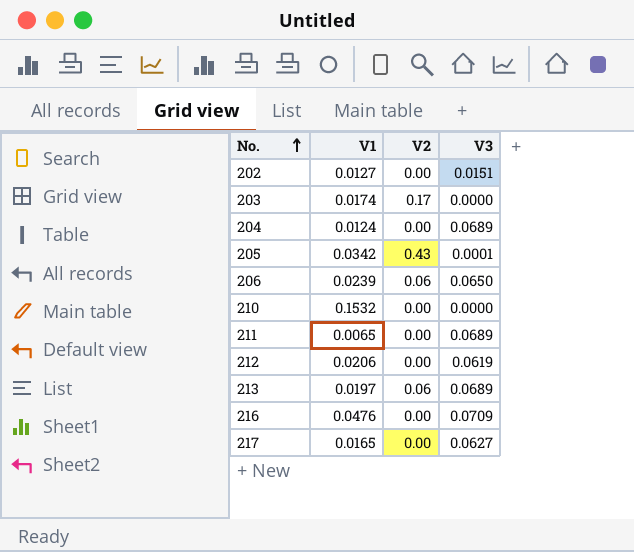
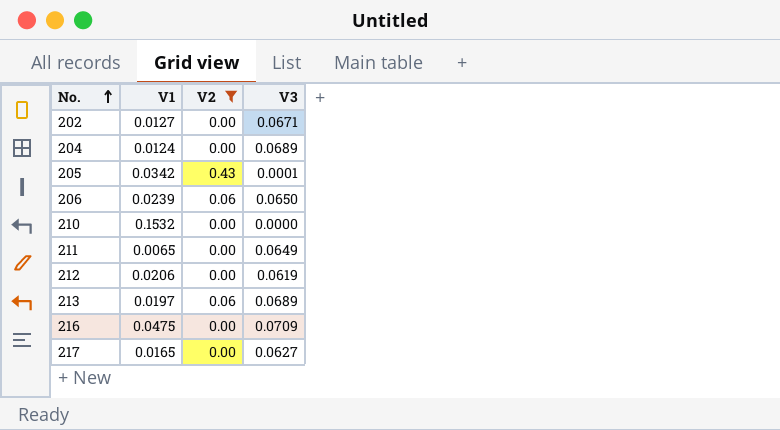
filter: none -> V2 != 0.17
202 | V3: 0.0151 -> 0.0671
211 | V3: 0.0689 -> 0.0649
216 | V1: 0.0476 -> 0.0475

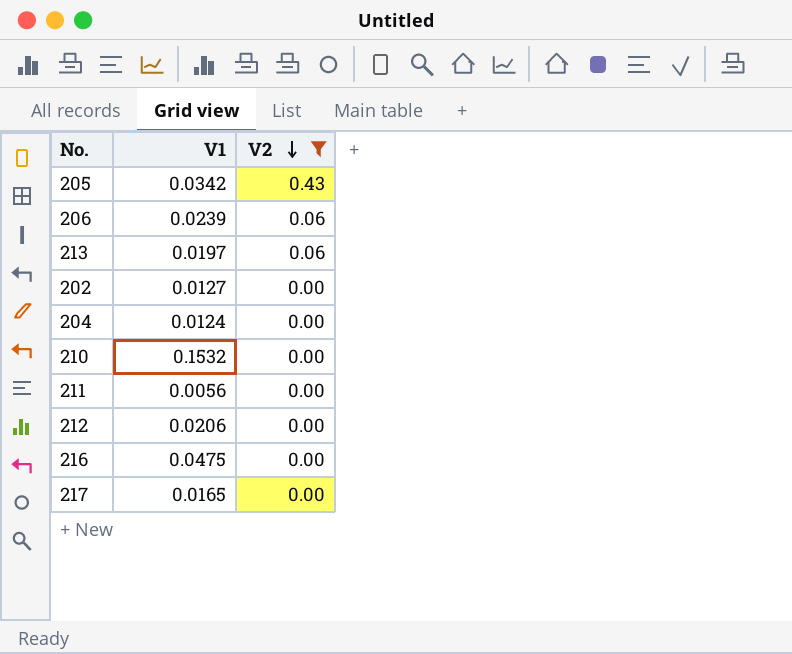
row order: No. ascending -> V2 descending
column V3 | position: 4 -> none
211 | V1: 0.0065 -> 0.0056

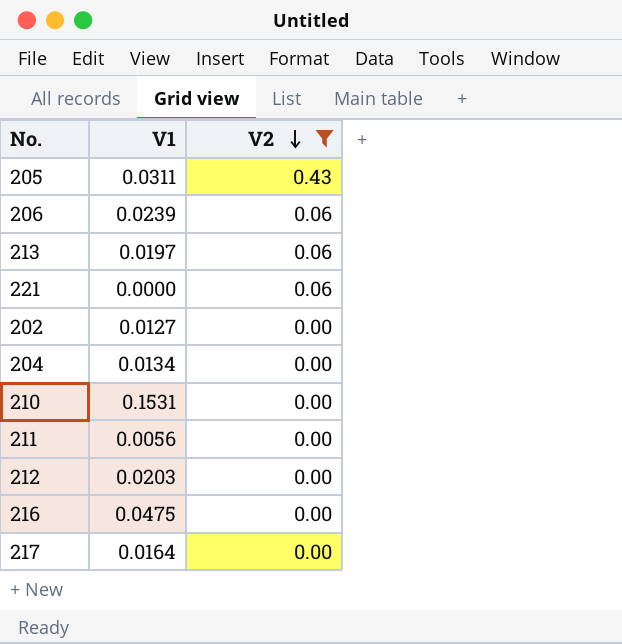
205 | V1: 0.0342 -> 0.0311
row 221: none -> 0.0000 | 0.06
204 | V1: 0.0124 -> 0.0134
210 | V1: 0.1532 -> 0.1531
212 | V1: 0.0206 -> 0.0203
217 | V1: 0.0165 -> 0.0164

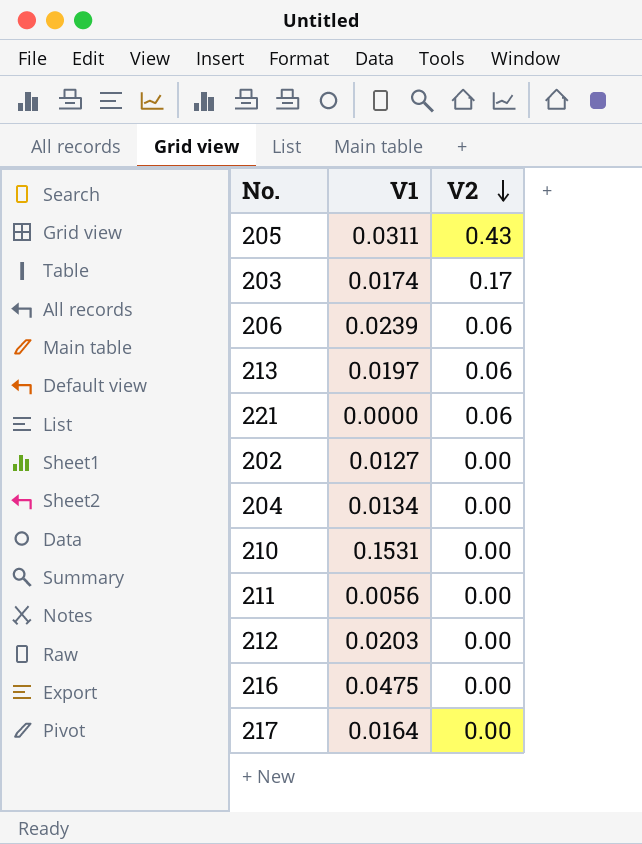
filter: V2 != 0.17 -> none

